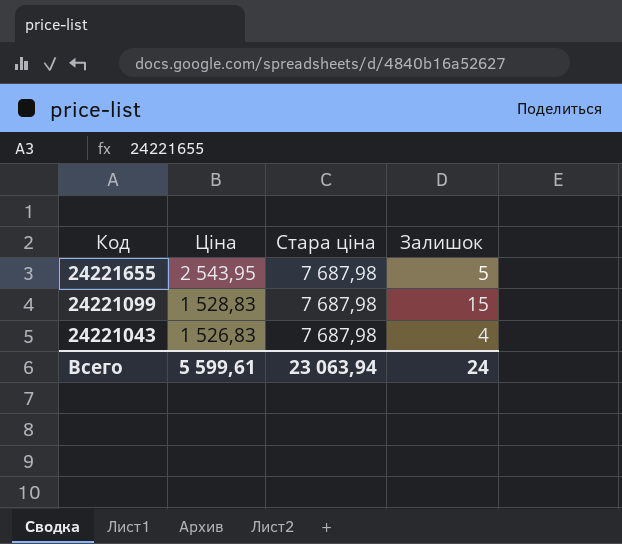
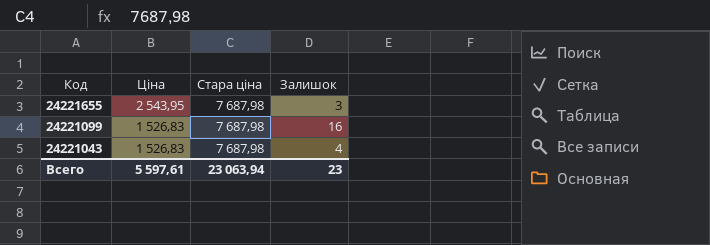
24221655 | Залишок: 5 -> 3
24221099 | Ціна: 1 528,83 -> 1 526,83
24221099 | Залишок: 15 -> 16
Всего | Ціна: 5 599,61 -> 5 597,61
Всего | Залишок: 24 -> 23

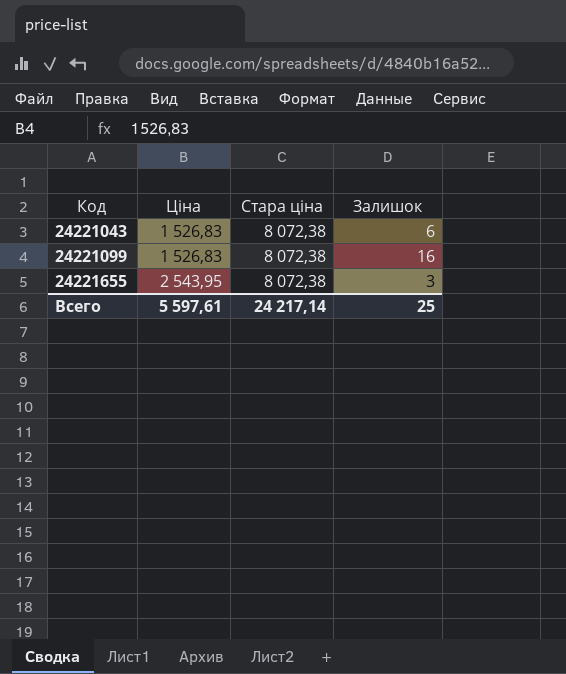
row order: Код descending -> Код ascending
24221043 | Стара ціна: 7 687,98 -> 8 072,38
24221043 | Залишок: 4 -> 6
24221099 | Стара ціна: 7 687,98 -> 8 072,38
24221655 | Стара ціна: 7 687,98 -> 8 072,38
Всего | Стара ціна: 23 063,94 -> 24 217,14
Всего | Залишок: 23 -> 25

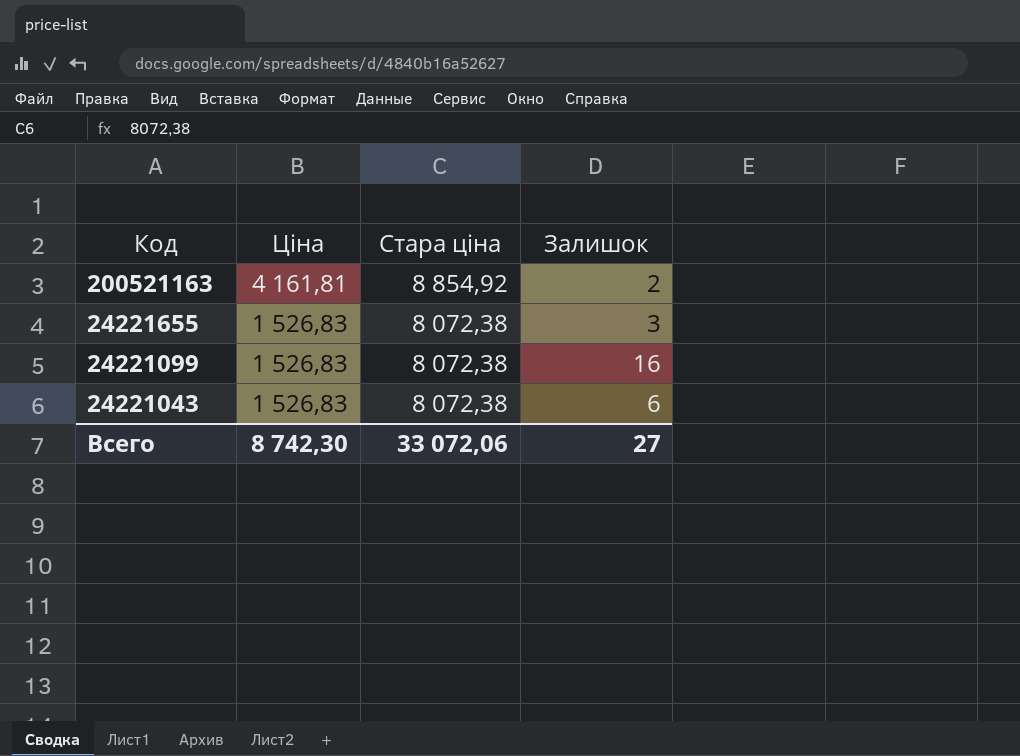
row order: Код ascending -> Код descending
row 200521163: none -> 4 161,81 | 8 854,92 | 2
24221655 | Ціна: 2 543,95 -> 1 526,83
Всего | Ціна: 5 597,61 -> 8 742,30
Всего | Стара ціна: 24 217,14 -> 33 072,06
Всего | Залишок: 25 -> 27

